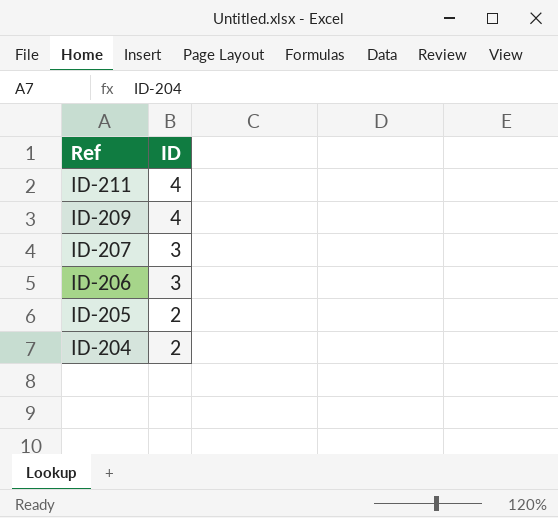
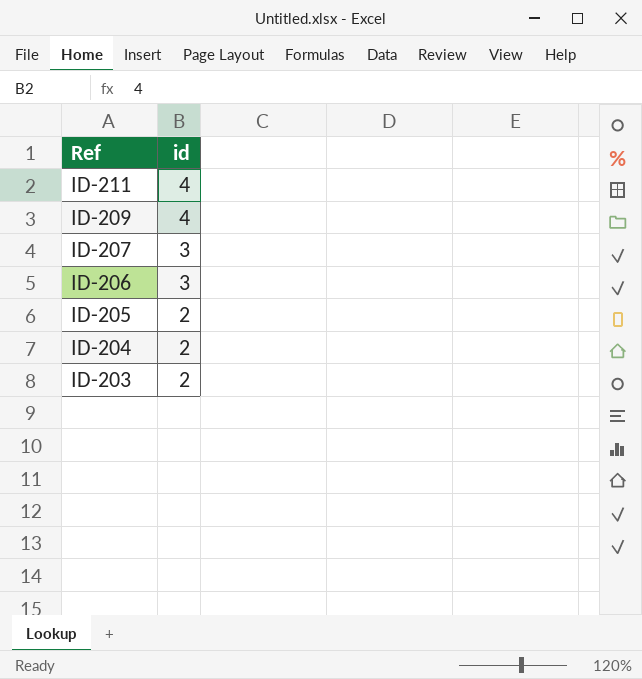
column name: ID -> id
row ID-203: none -> 2

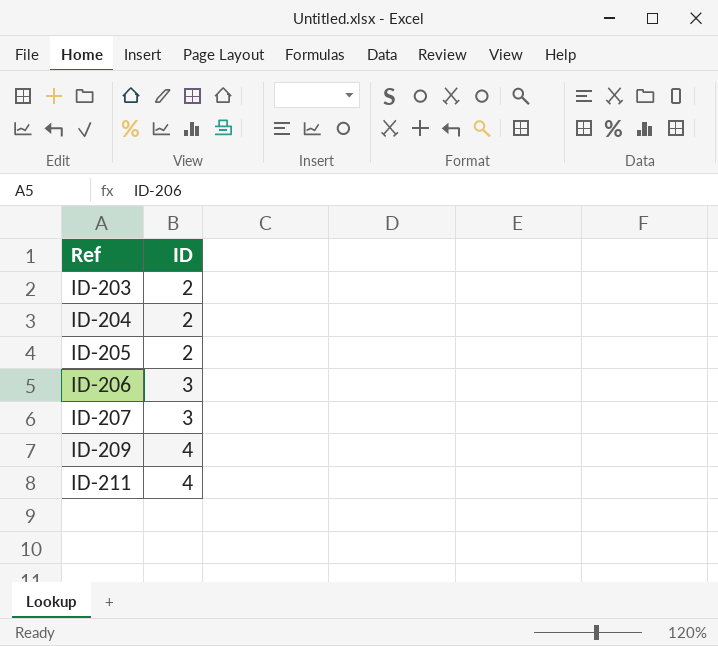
row order: Ref descending -> Ref ascending
column name: id -> ID

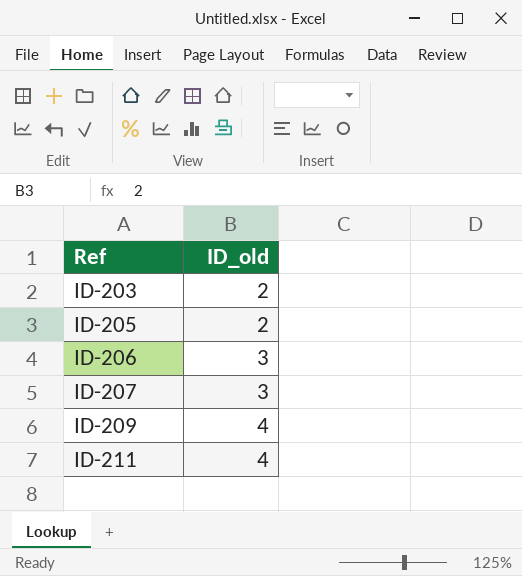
column name: ID -> ID_old
row ID-204: 2 -> none

